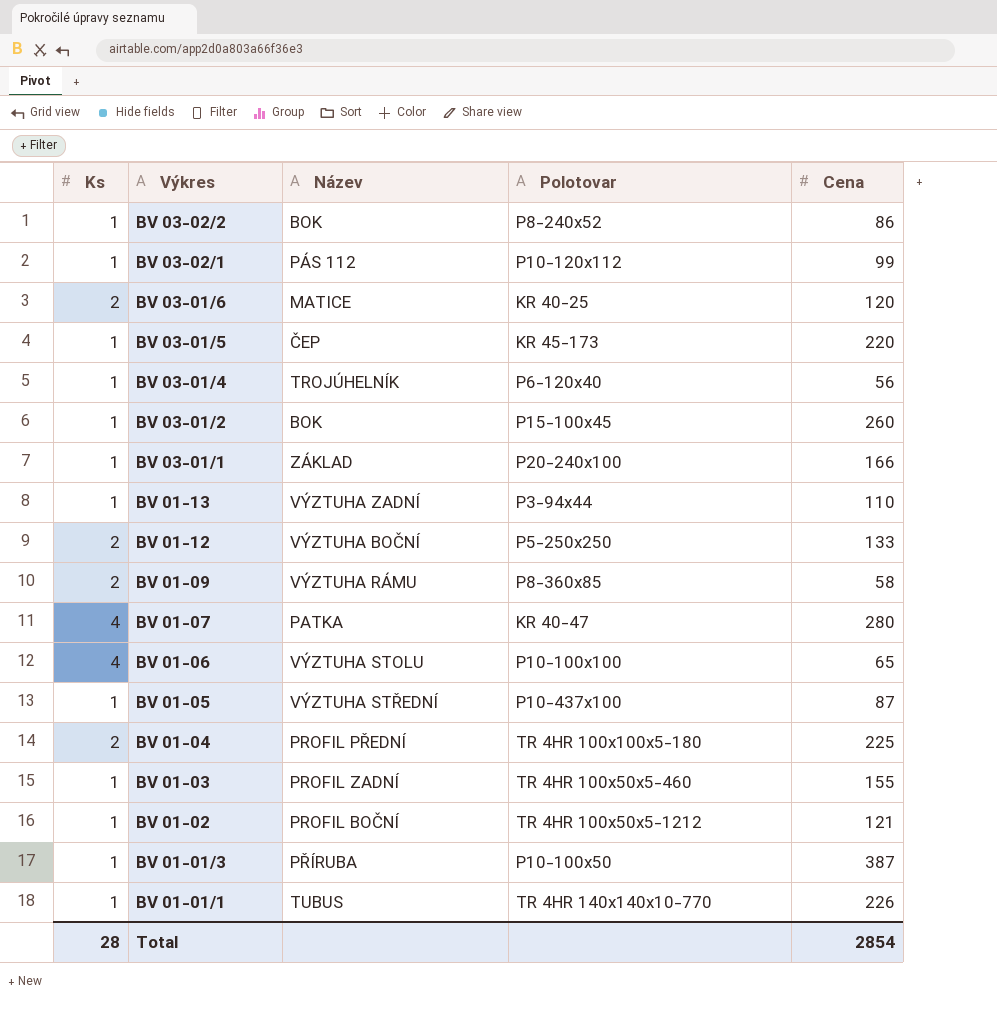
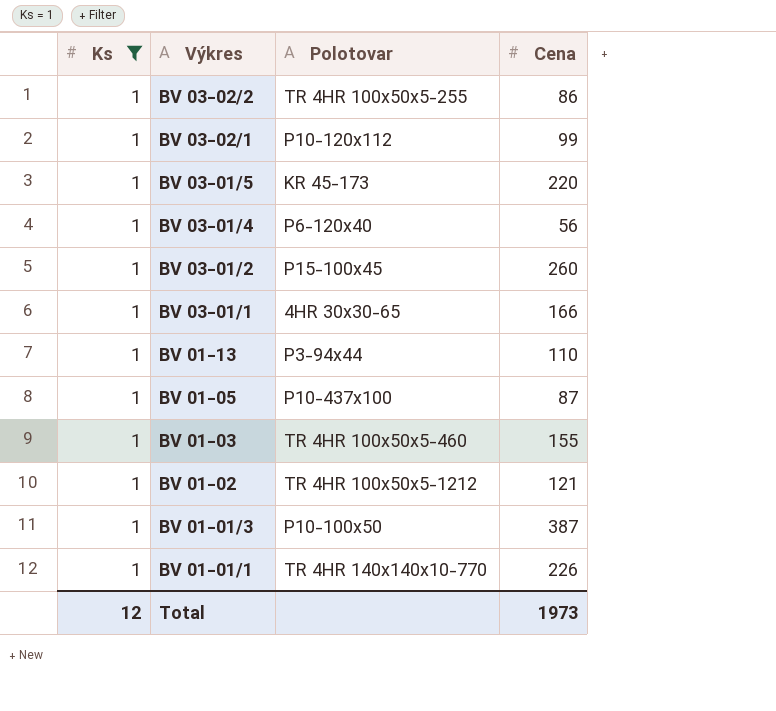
filter: none -> Ks = 1
column Název | position: 3 -> none
BV 03-02/2 | Polotovar: P8-240x52 -> TR 4HR 100x50x5-255
BV 03-01/1 | Polotovar: P20-240x100 -> 4HR 30x30-65
Total | Ks: 28 -> 12
Total | Cena: 2854 -> 1973

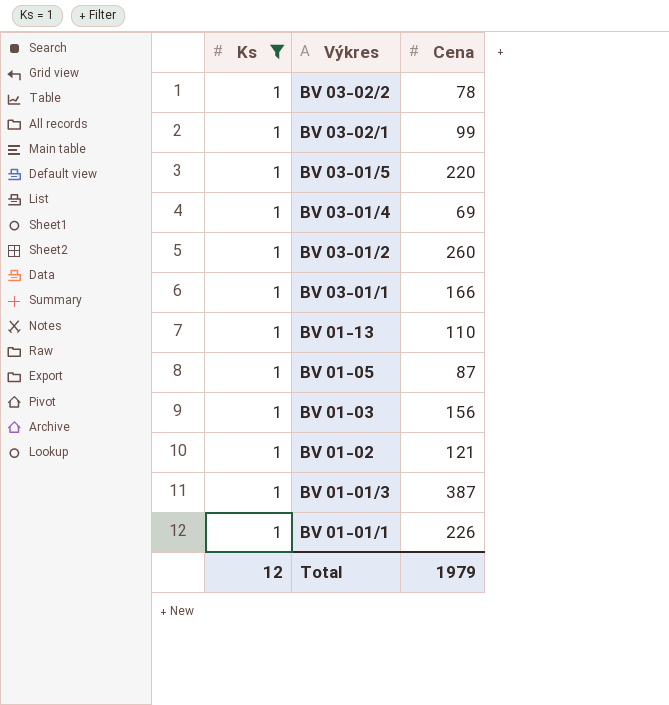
column Polotovar | position: 3 -> none
BV 03-02/2 | Cena: 86 -> 78
BV 03-01/4 | Cena: 56 -> 69
BV 01-03 | Cena: 155 -> 156
Total | Cena: 1973 -> 1979

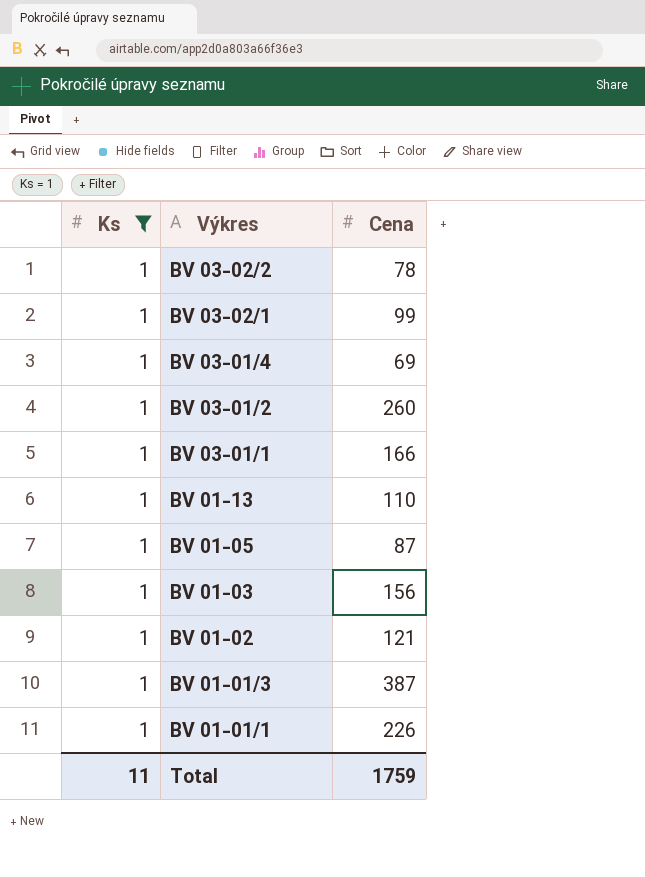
row BV 03-01/5: 1 | 220 -> none
Total | Ks: 12 -> 11
Total | Cena: 1979 -> 1759

